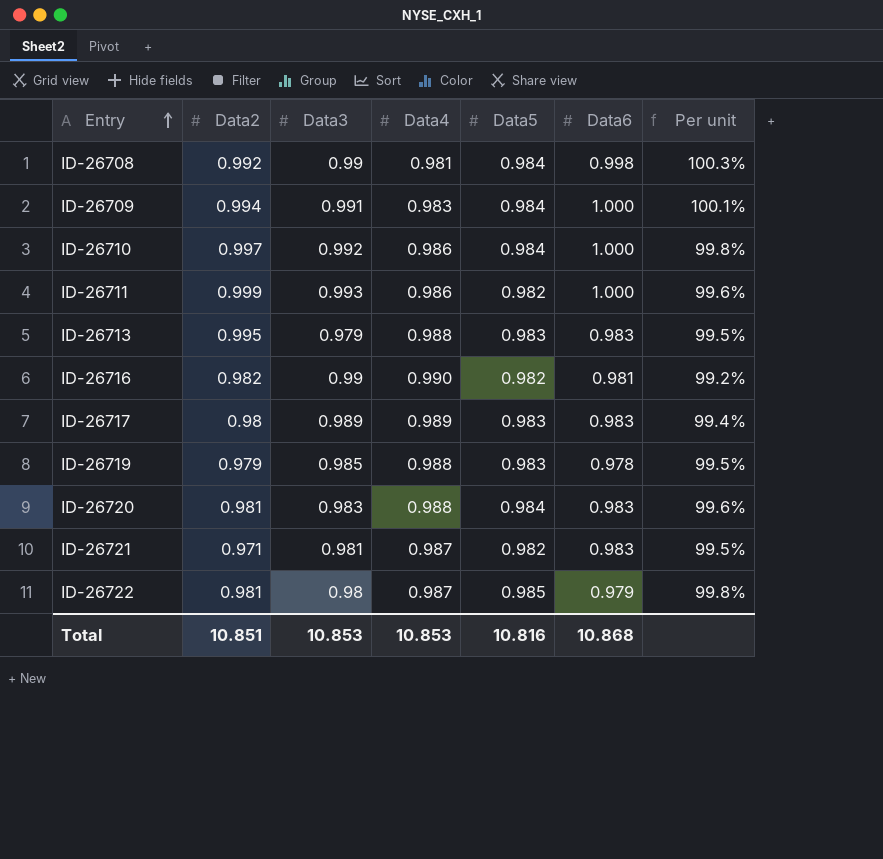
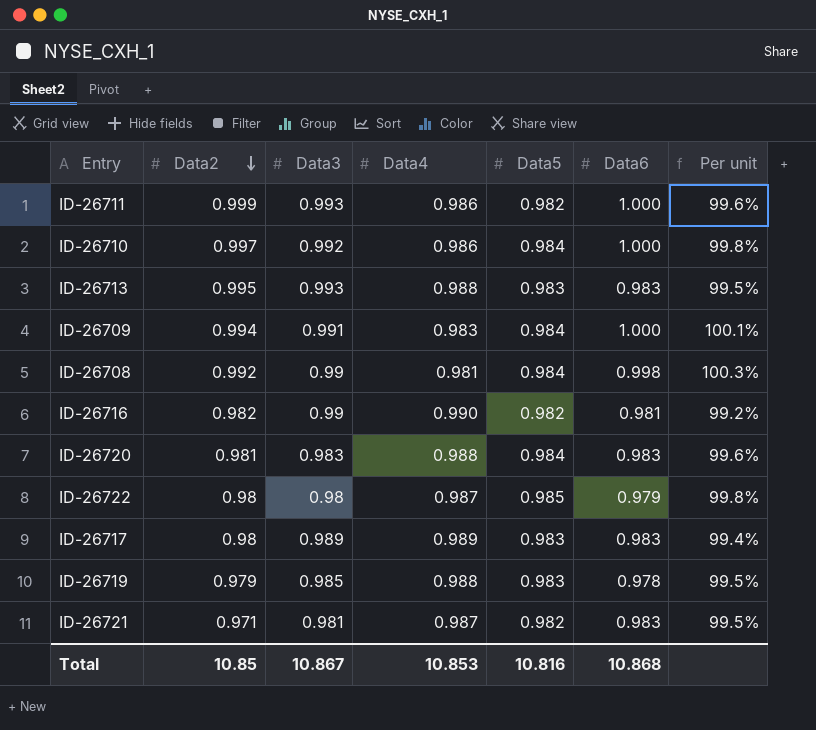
row order: Entry ascending -> Data2 descending
ID-26713 | Data3: 0.979 -> 0.993
ID-26722 | Data2: 0.981 -> 0.98
Total | Data2: 10.851 -> 10.85
Total | Data3: 10.853 -> 10.867

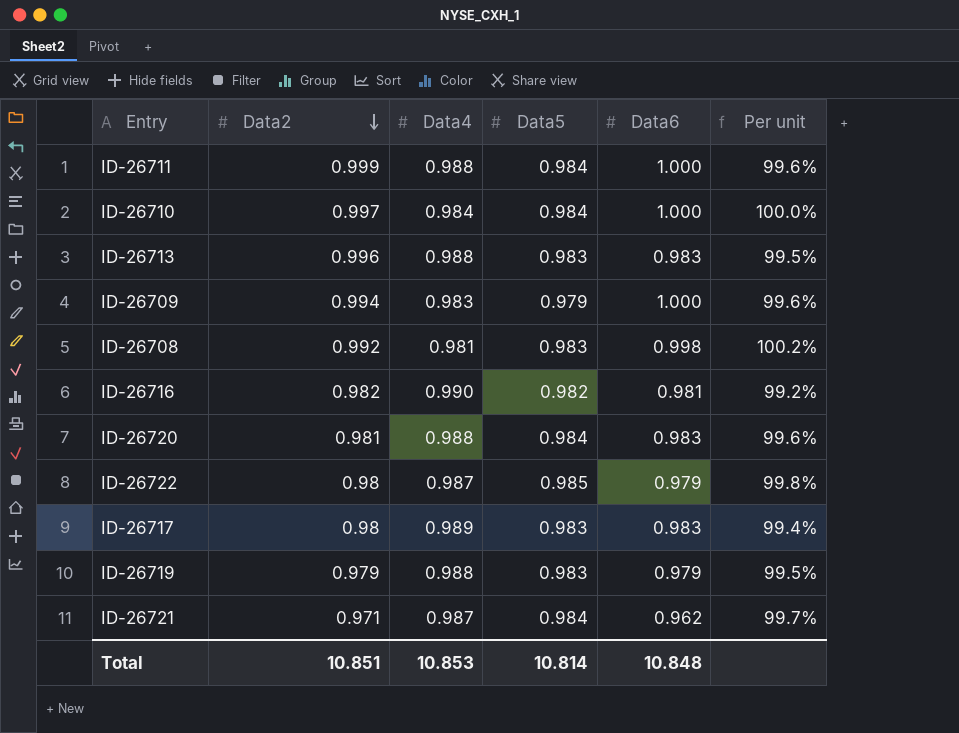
column Data3 | position: 3 -> none
ID-26711 | Data4: 0.986 -> 0.988
ID-26711 | Data5: 0.982 -> 0.984
ID-26710 | Data4: 0.986 -> 0.984
ID-26710 | Per unit: 99.8% -> 100.0%
ID-26713 | Data2: 0.995 -> 0.996
ID-26709 | Data5: 0.984 -> 0.979
ID-26709 | Per unit: 100.1% -> 99.6%
ID-26708 | Data5: 0.984 -> 0.983
ID-26708 | Per unit: 100.3% -> 100.2%
ID-26719 | Data6: 0.978 -> 0.979
ID-26721 | Data5: 0.982 -> 0.984
ID-26721 | Data6: 0.983 -> 0.962
ID-26721 | Per unit: 99.5% -> 99.7%
Total | Data2: 10.85 -> 10.851
Total | Data5: 10.816 -> 10.814
Total | Data6: 10.868 -> 10.848

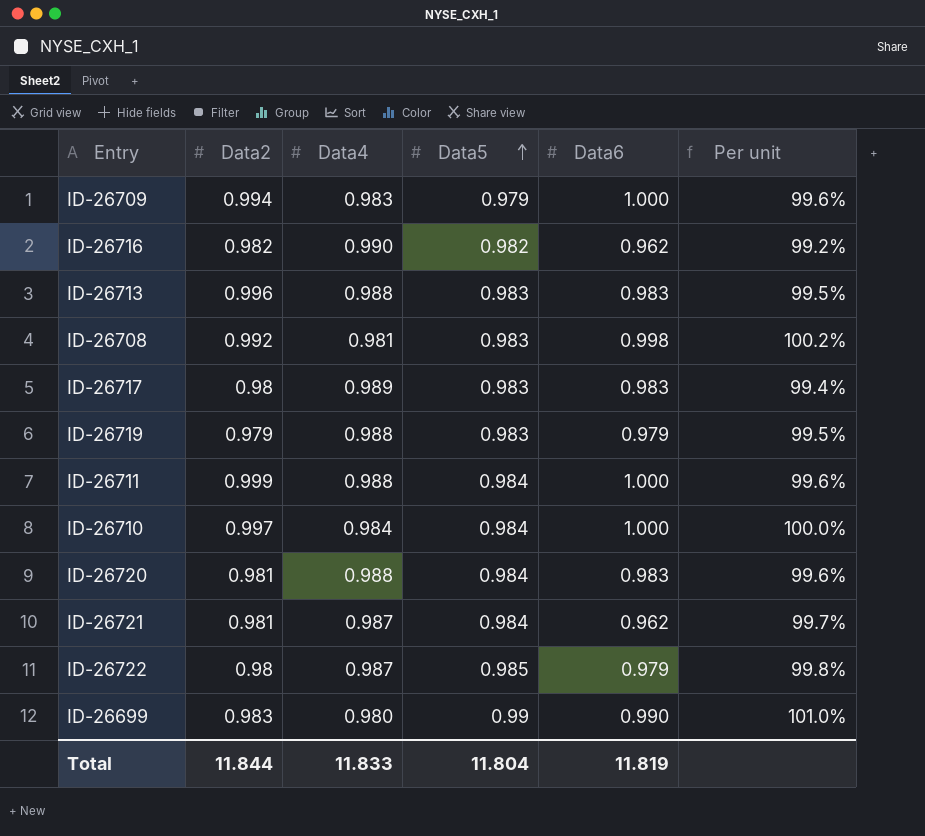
row order: Data2 descending -> Data5 ascending
ID-26716 | Data6: 0.981 -> 0.962
ID-26721 | Data2: 0.971 -> 0.981
row ID-26699: none -> 0.983 | 0.980 | 0.99 | 0.990 | 101.0%
Total | Data2: 10.851 -> 11.844
Total | Data4: 10.853 -> 11.833
Total | Data5: 10.814 -> 11.804
Total | Data6: 10.848 -> 11.819

